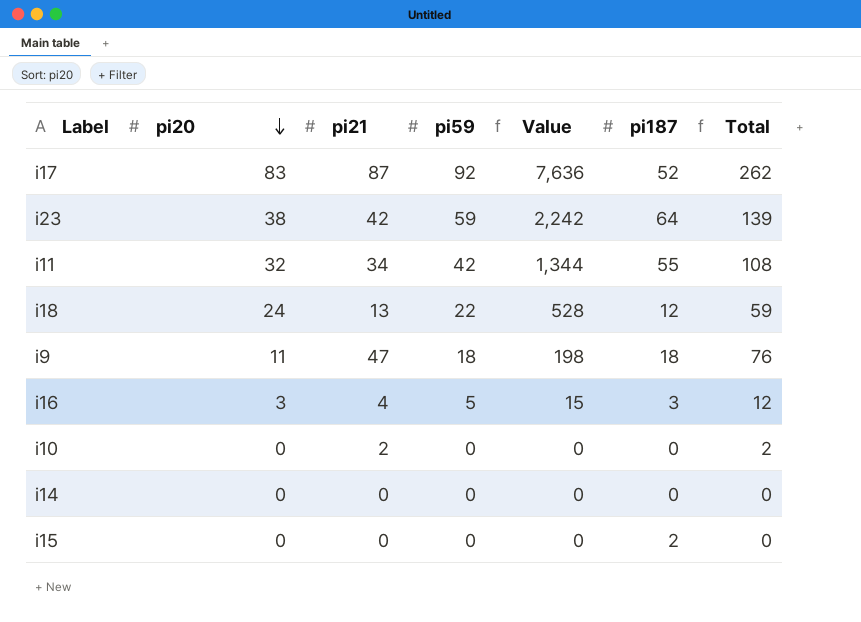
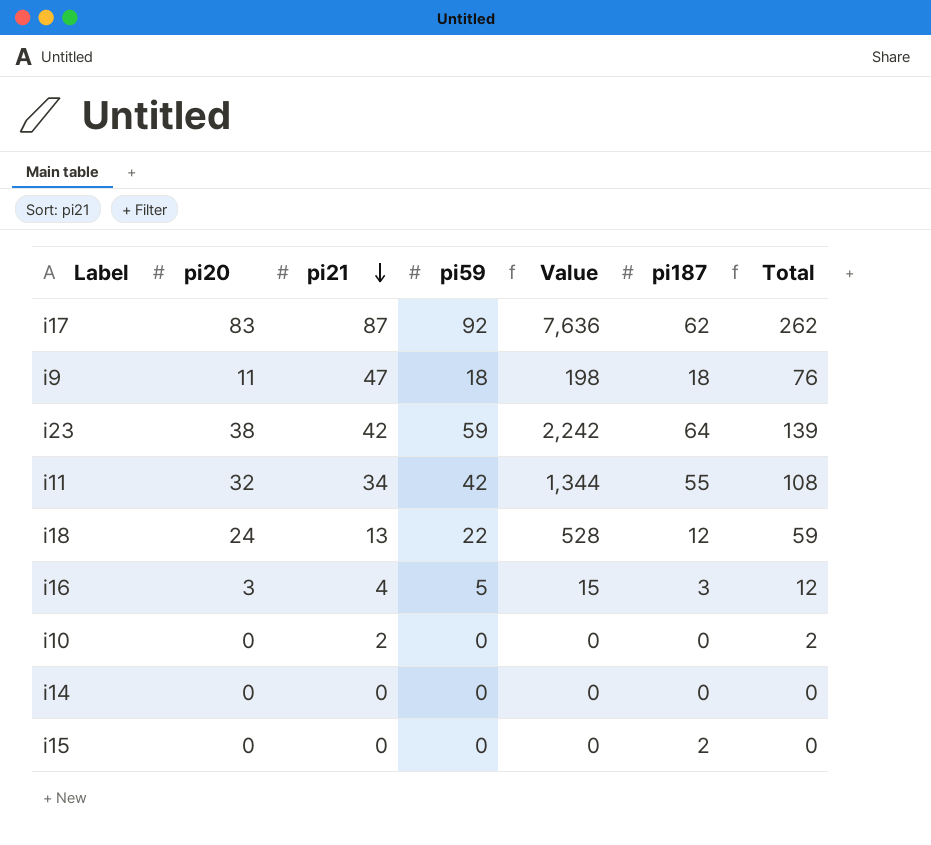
row order: pi20 descending -> pi21 descending
i17 | pi187: 52 -> 62

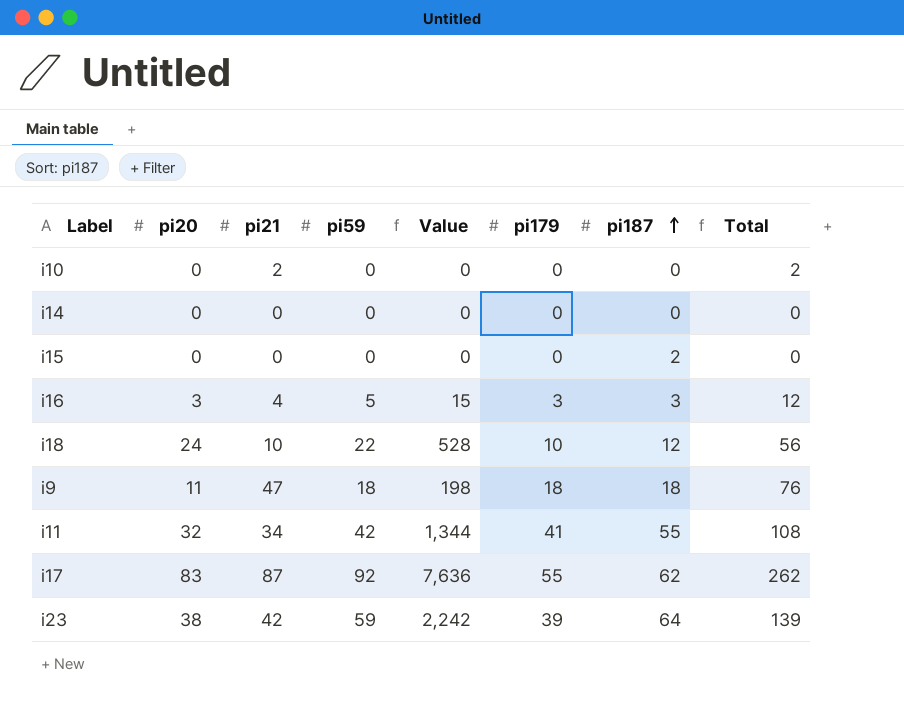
row order: pi21 descending -> pi187 ascending
column pi179 | position: none -> 6
i18 | pi21: 13 -> 10
i18 | Total: 59 -> 56

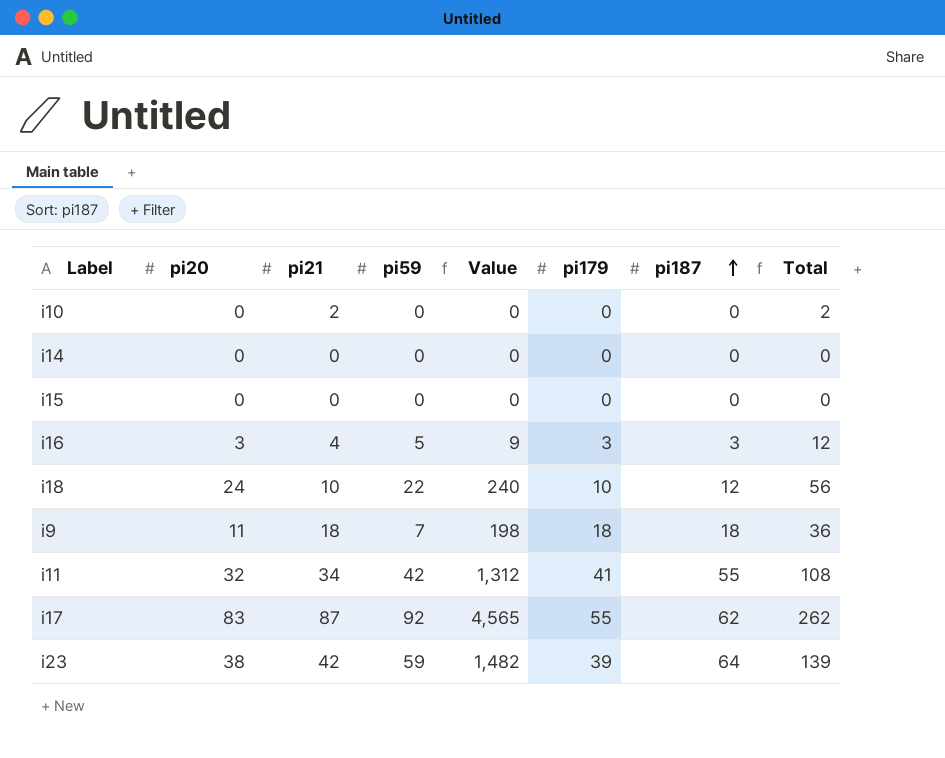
column Value | formula: [pi20] * [pi59] -> [pi20] * [pi179]
i15 | pi187: 2 -> 0
i9 | pi21: 47 -> 18
i9 | pi59: 18 -> 7
i9 | Total: 76 -> 36

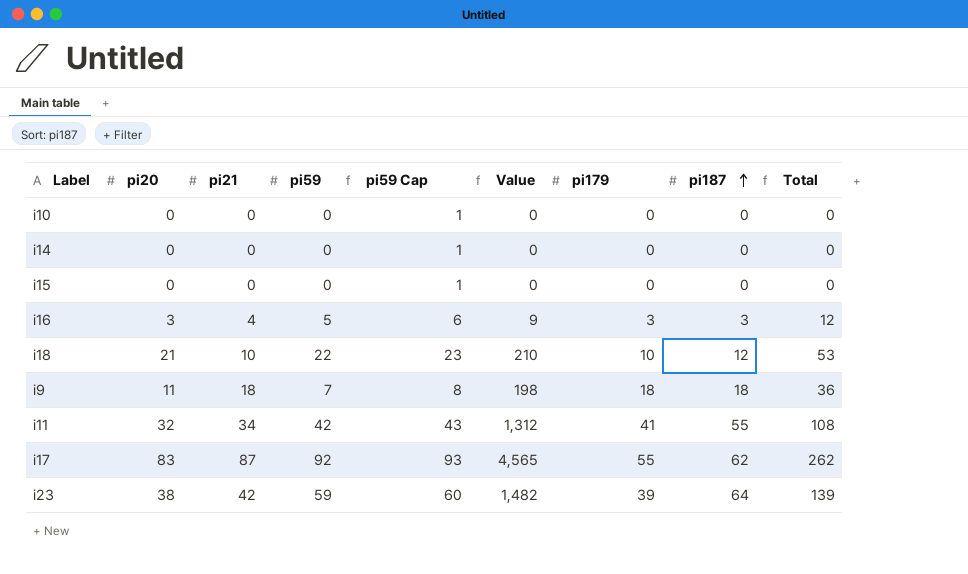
column pi59 Cap | formula: none -> [pi59] + 1
i10 | pi21: 2 -> 0
i10 | Total: 2 -> 0
i18 | pi20: 24 -> 21
i18 | Value: 240 -> 210
i18 | Total: 56 -> 53

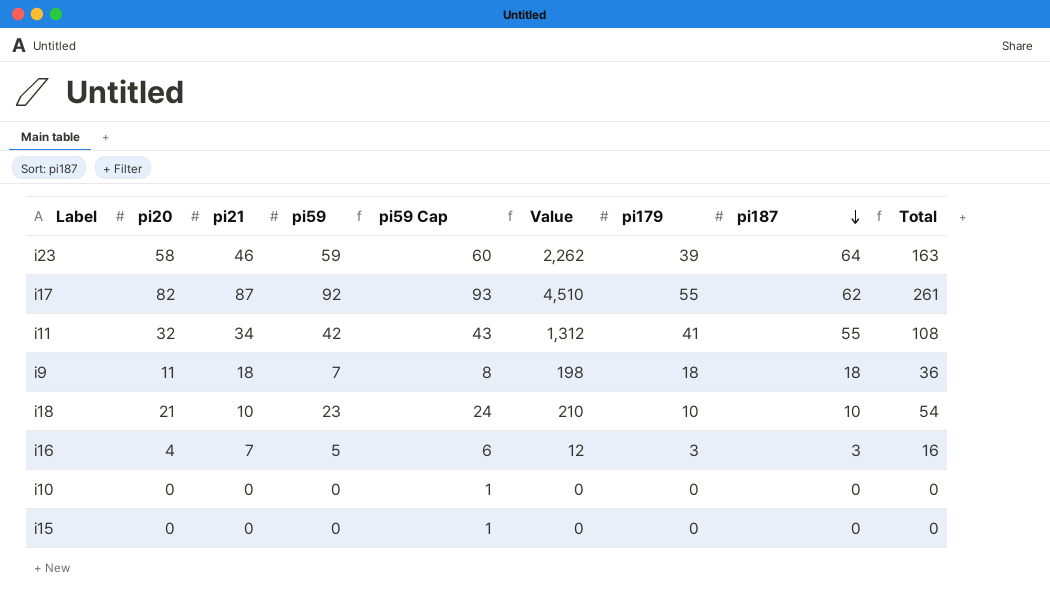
row order: pi187 ascending -> pi187 descending
row i14: 0 | 0 | 0 | 1 | 0 | 0 | 0 | 0 -> none
i23 | pi20: 38 -> 58
i23 | pi21: 42 -> 46
i23 | Value: 1,482 -> 2,262
i23 | Total: 139 -> 163
i17 | pi20: 83 -> 82
i17 | Value: 4,565 -> 4,510
i17 | Total: 262 -> 261
i18 | pi59: 22 -> 23
i18 | pi59 Cap: 23 -> 24
i18 | pi187: 12 -> 10
i18 | Total: 53 -> 54
i16 | pi20: 3 -> 4
i16 | pi21: 4 -> 7
i16 | Value: 9 -> 12
i16 | Total: 12 -> 16

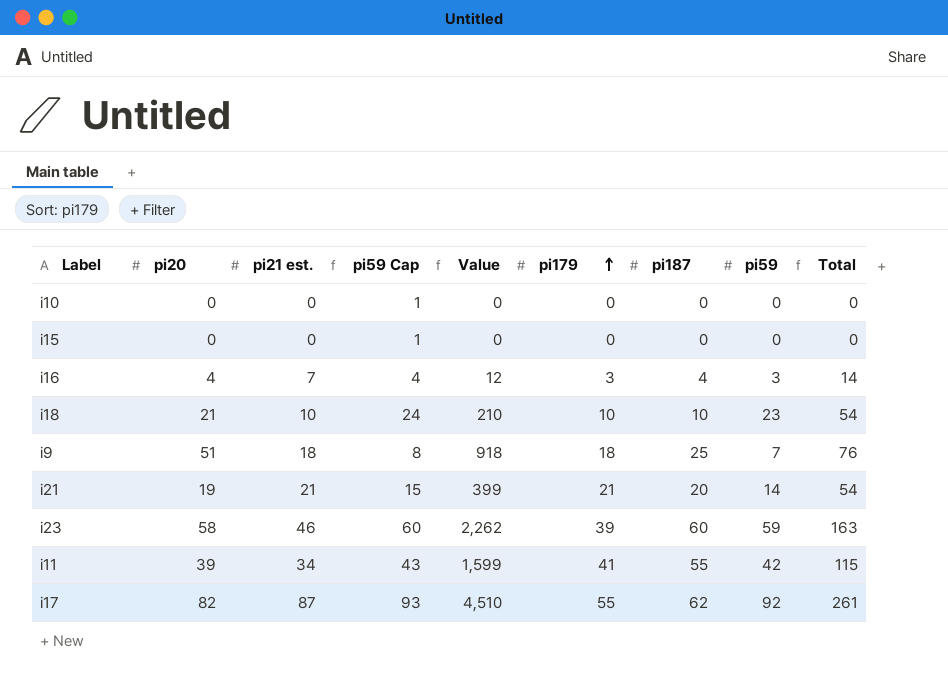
row order: pi187 descending -> pi179 ascending
column name: pi21 -> pi21 est.
column pi59 | position: 4 -> 8
i16 | pi59 Cap: 6 -> 4
i16 | pi187: 3 -> 4
i16 | pi59: 5 -> 3
i16 | Total: 16 -> 14
i9 | pi20: 11 -> 51
i9 | Value: 198 -> 918
i9 | pi187: 18 -> 25
i9 | Total: 36 -> 76
row i21: none -> 19 | 21 | 15 | 399 | 21 | 20 | 14 | 54
i23 | pi187: 64 -> 60
i11 | pi20: 32 -> 39
i11 | Value: 1,312 -> 1,599
i11 | Total: 108 -> 115

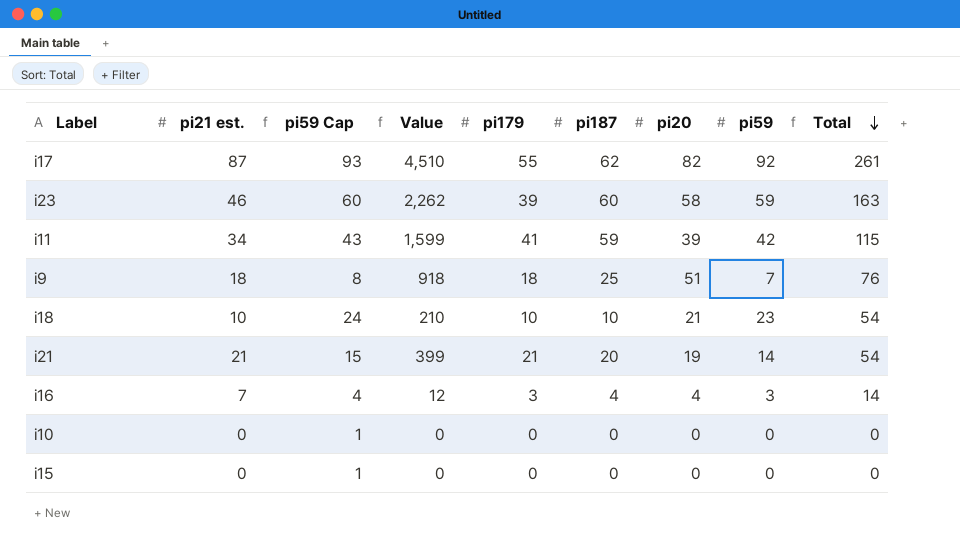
row order: pi179 ascending -> Total descending
column pi20 | position: 2 -> 7
i11 | pi187: 55 -> 59

